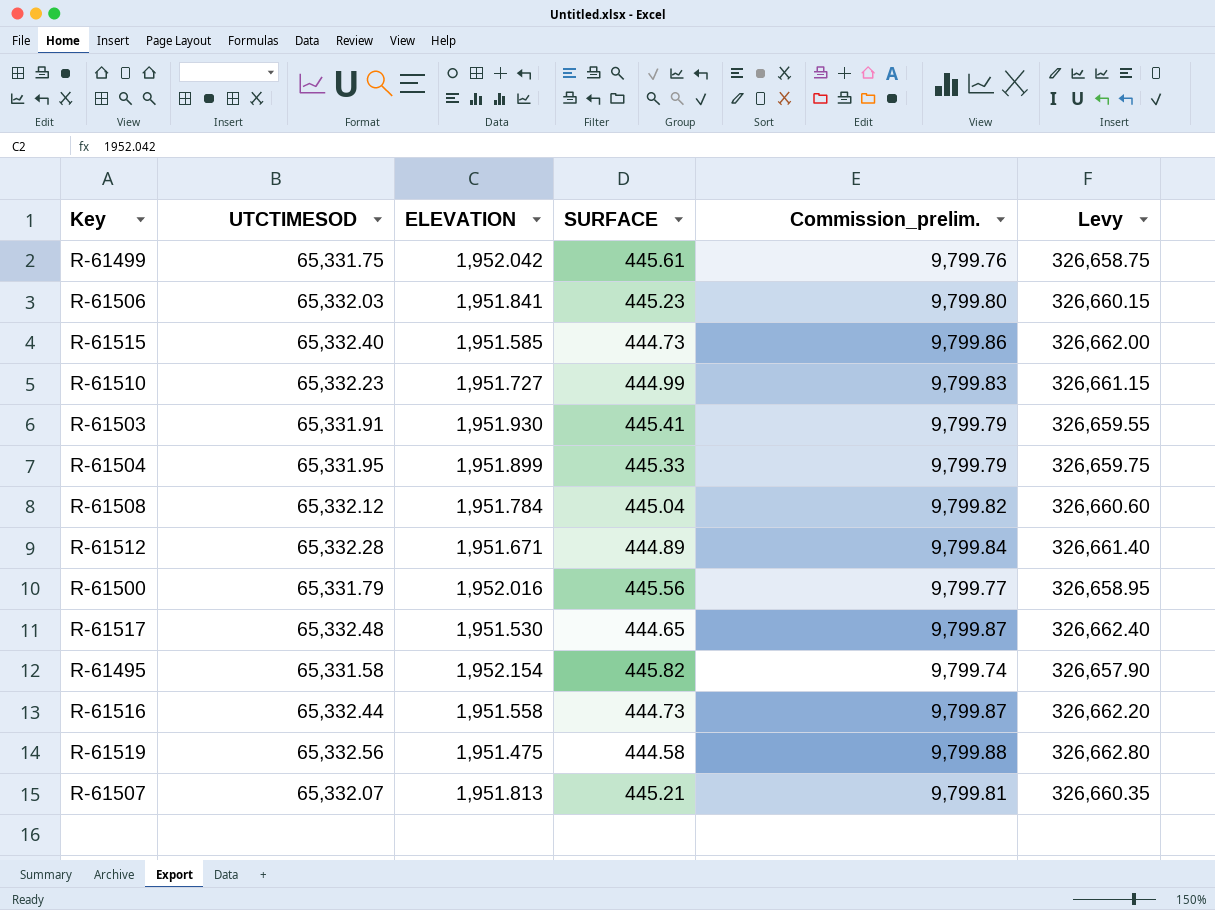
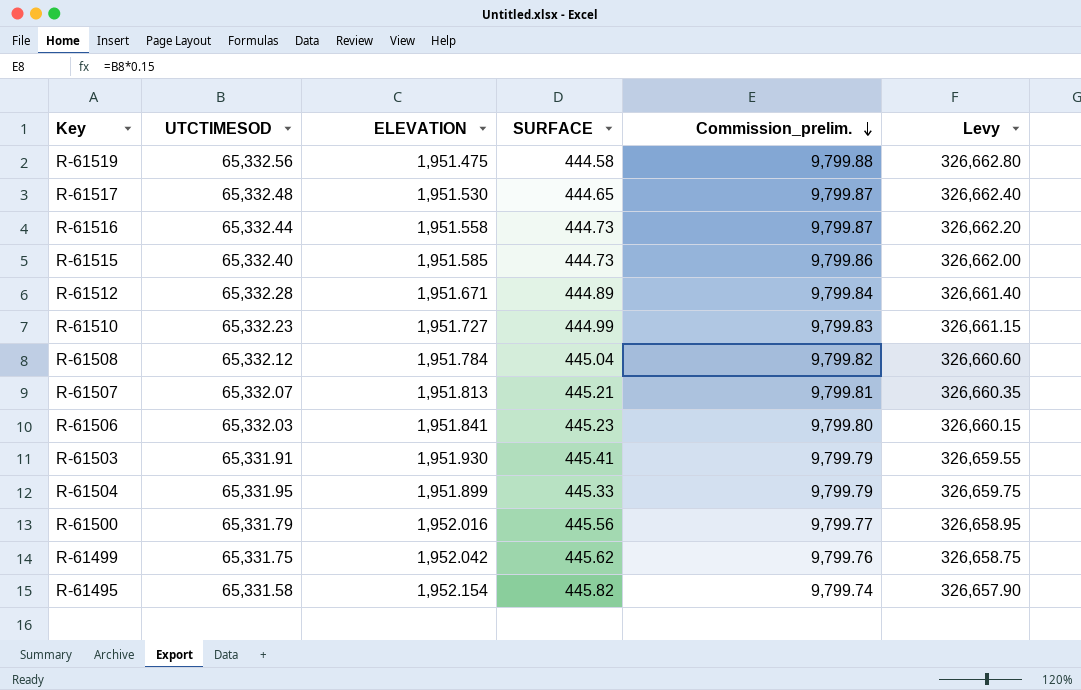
row order: none -> Commission_prelim. descending
R-61499 | SURFACE: 445.61 -> 445.62

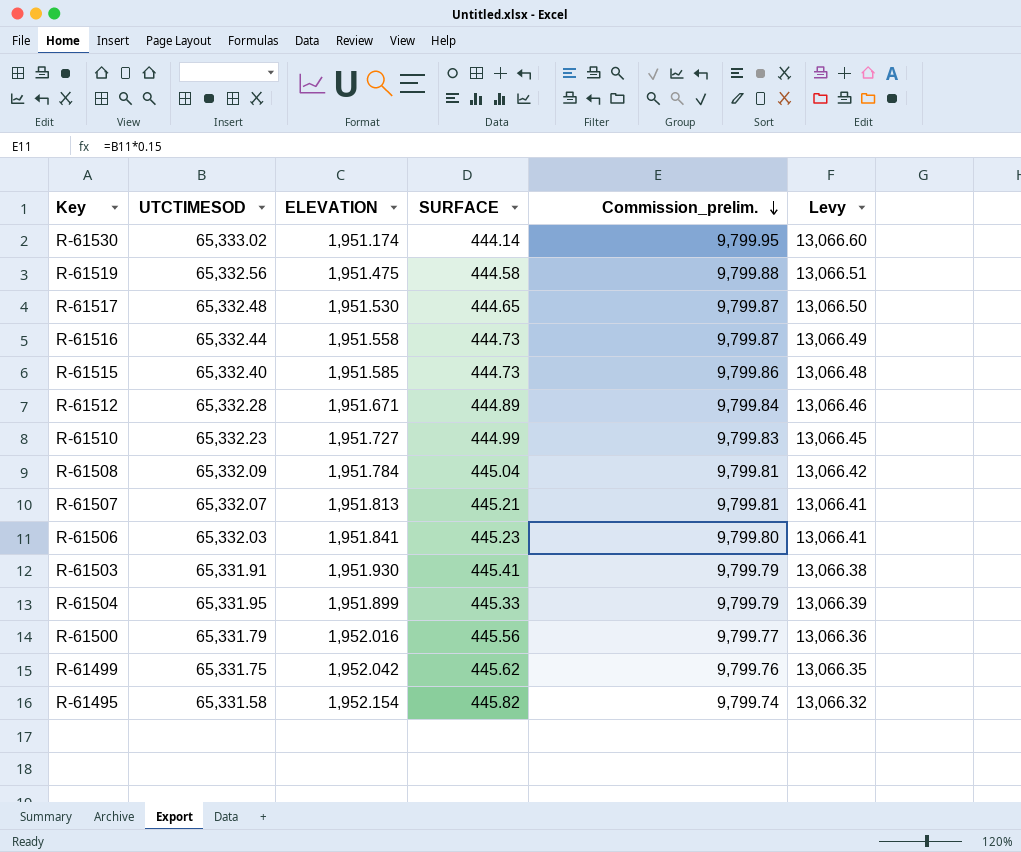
column Levy | formula: [UTCTIMESOD] * 5 -> [UTCTIMESOD] * 0.2
row R-61530: none -> 65,333.02 | 1,951.174 | 444.14 | 9,799.95 | 13,066.60
R-61508 | UTCTIMESOD: 65,332.12 -> 65,332.09
R-61508 | Commission_prelim.: 9,799.82 -> 9,799.81

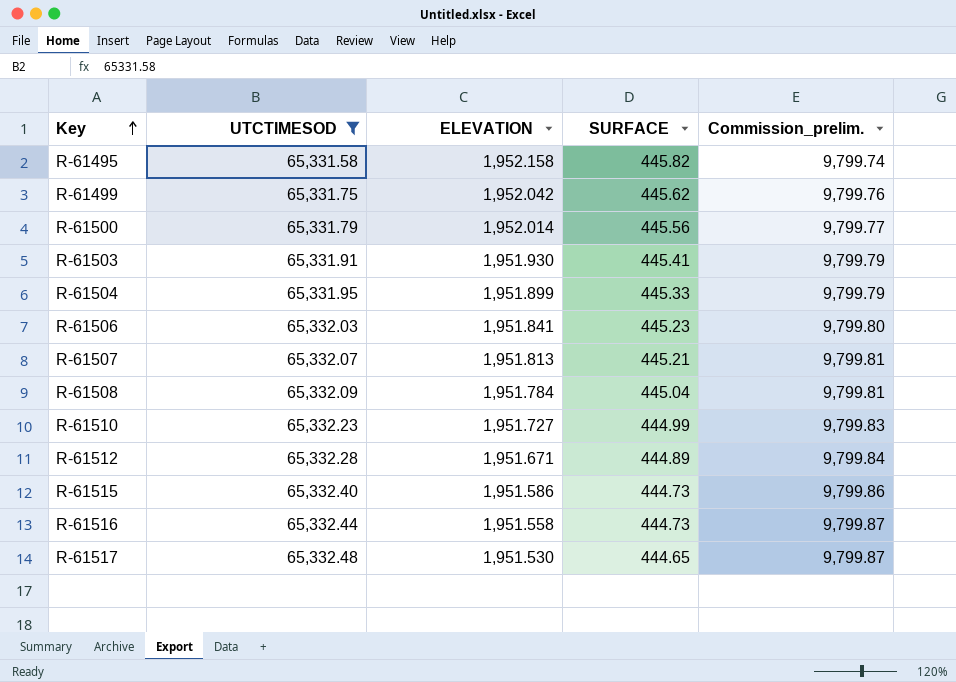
filter: none -> UTCTIMESOD <= 65,332.48
row order: Commission_prelim. descending -> Key ascending
column Levy | formula: [UTCTIMESOD] * 0.2 -> none
R-61495 | ELEVATION: 1,952.154 -> 1,952.158
R-61500 | ELEVATION: 1,952.016 -> 1,952.014
R-61515 | ELEVATION: 1,951.585 -> 1,951.586

